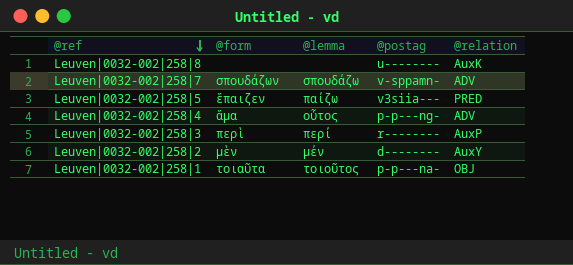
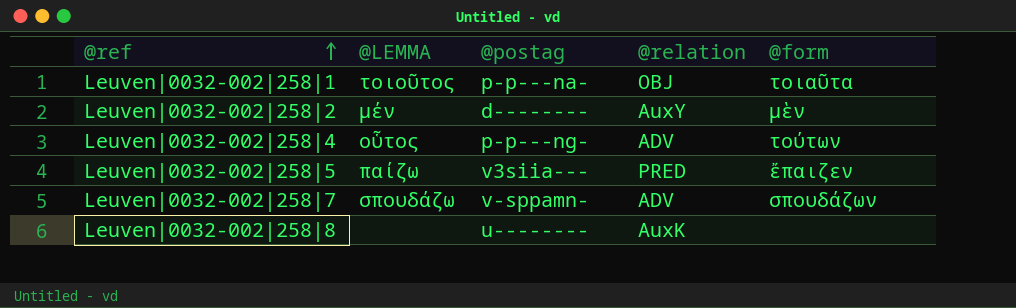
row order: @ref descending -> @ref ascending
column name: @lemma -> @LEMMA
column @form | position: 2 -> 5
row Leuven|0032-002|258|3: περὶ | περί | r-------- | AuxP -> none
Leuven|0032-002|258|4 | @form: ἅμα -> τούτων

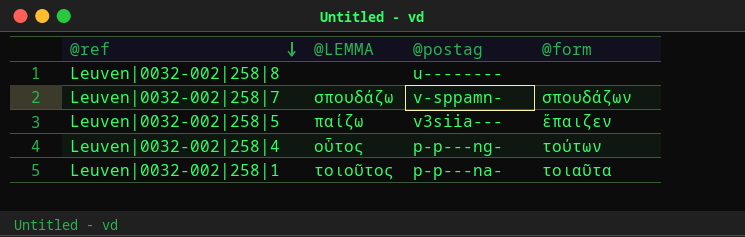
row order: @ref ascending -> @ref descending
column @relation | position: 4 -> none
row Leuven|0032-002|258|2: μέν | d-------- | AuxY | μὲν -> none

